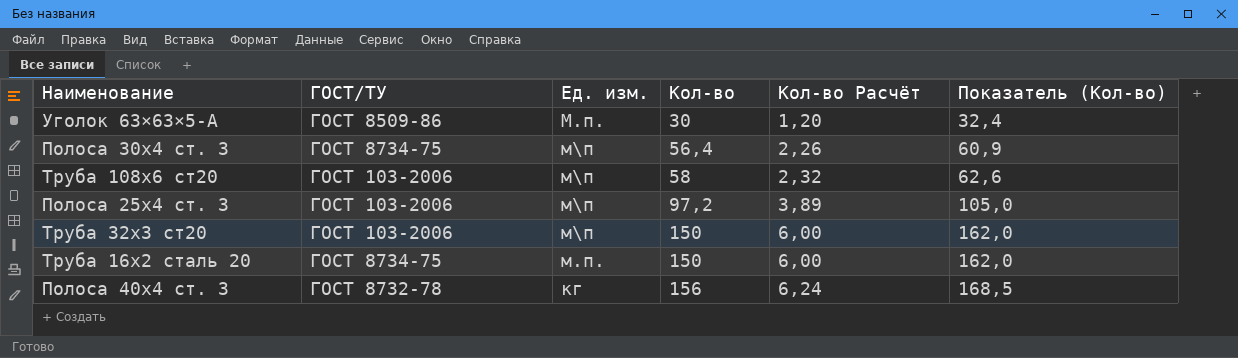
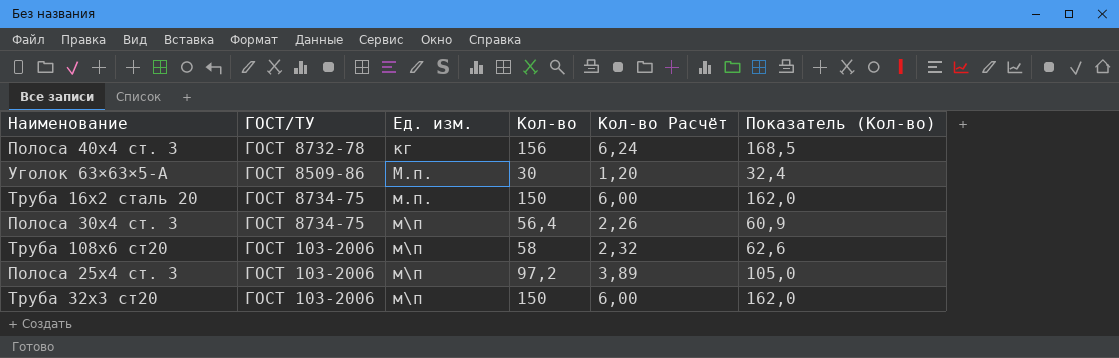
row order: Кол-во ascending -> Ед. изм. ascending

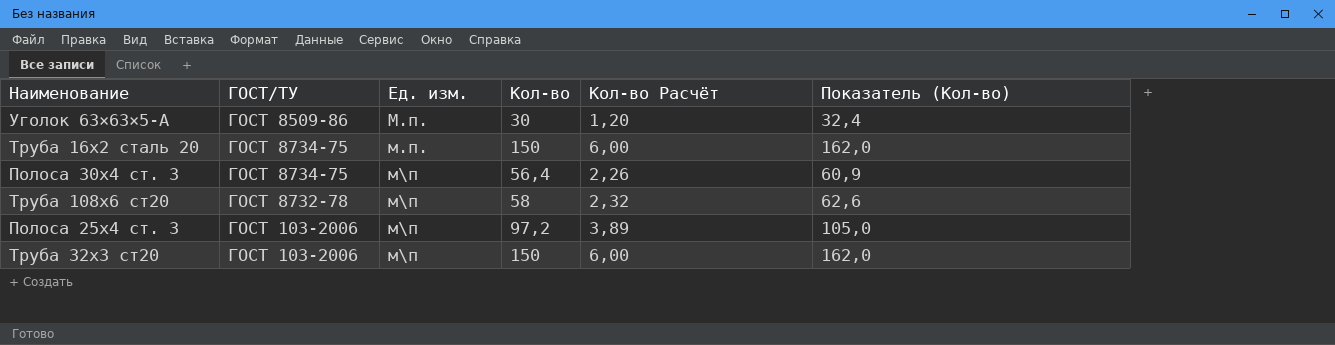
row Полоса 40х4 ст. 3: ГОСТ 8732-78 | кг | 156 | 6,24 | 168,5 -> none
Труба 108х6 ст20 | ГОСТ/ТУ: ГОСТ 103-2006 -> ГОСТ 8732-78

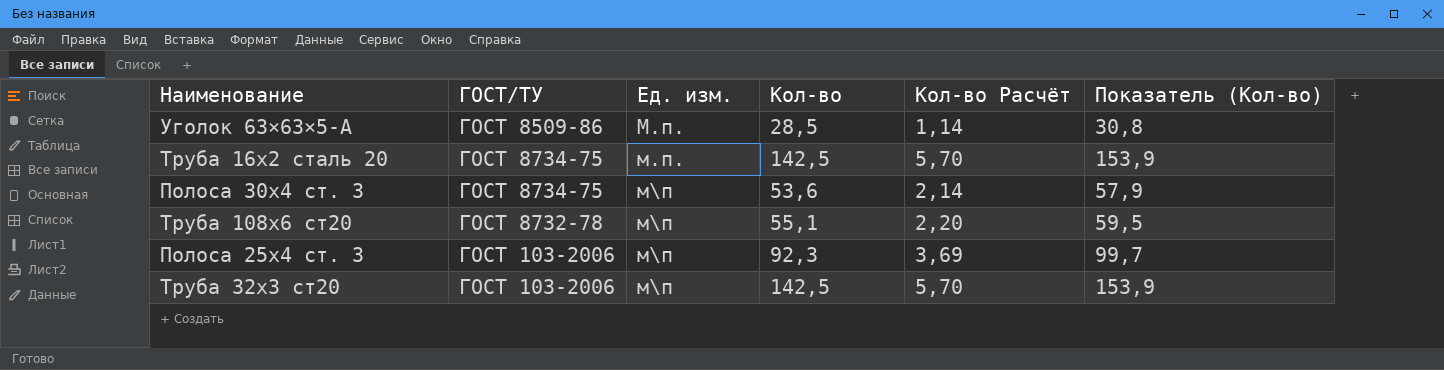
Уголок 63×63×5-А | Кол-во: 30 -> 28,5
Уголок 63×63×5-А | Кол-во Расчёт: 1,20 -> 1,14
Уголок 63×63×5-А | Показатель (Кол-во): 32,4 -> 30,8
Труба 16х2 сталь 20 | Кол-во: 150 -> 142,5
Труба 16х2 сталь 20 | Кол-во Расчёт: 6,00 -> 5,70
Труба 16х2 сталь 20 | Показатель (Кол-во): 162,0 -> 153,9
Полоса 30х4 ст. 3 | Кол-во: 56,4 -> 53,6
Полоса 30х4 ст. 3 | Кол-во Расчёт: 2,26 -> 2,14
Полоса 30х4 ст. 3 | Показатель (Кол-во): 60,9 -> 57,9
Труба 108х6 ст20 | Кол-во: 58 -> 55,1
Труба 108х6 ст20 | Кол-во Расчёт: 2,32 -> 2,20
Труба 108х6 ст20 | Показатель (Кол-во): 62,6 -> 59,5
Полоса 25х4 ст. 3 | Кол-во: 97,2 -> 92,3
Полоса 25х4 ст. 3 | Кол-во Расчёт: 3,89 -> 3,69
Полоса 25х4 ст. 3 | Показатель (Кол-во): 105,0 -> 99,7
Труба 32х3 ст20 | Кол-во: 150 -> 142,5
Труба 32х3 ст20 | Кол-во Расчёт: 6,00 -> 5,70
Труба 32х3 ст20 | Показатель (Кол-во): 162,0 -> 153,9

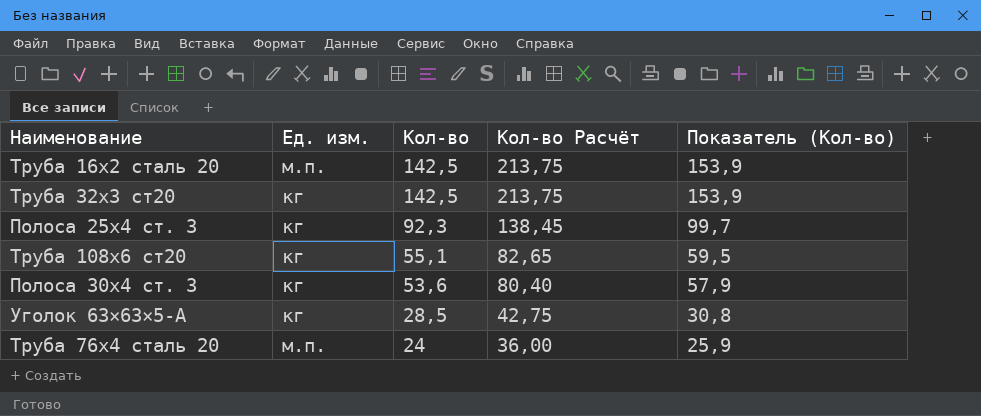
row order: Ед. изм. ascending -> Кол-во descending
column ГОСТ/ТУ | position: 2 -> none
column Кол-во Расчёт | formula: [Кол-во] * 0,04 -> [Кол-во] * 1,5
Труба 32х3 ст20 | Ед. изм.: м\п -> кг
Полоса 25х4 ст. 3 | Ед. изм.: м\п -> кг
Труба 108х6 ст20 | Ед. изм.: м\п -> кг
Полоса 30х4 ст. 3 | Ед. изм.: м\п -> кг
Уголок 63×63×5-А | Ед. изм.: М.п. -> кг
row Труба 76х4 сталь 20: none -> м.п. | 24 | 36,00 | 25,9

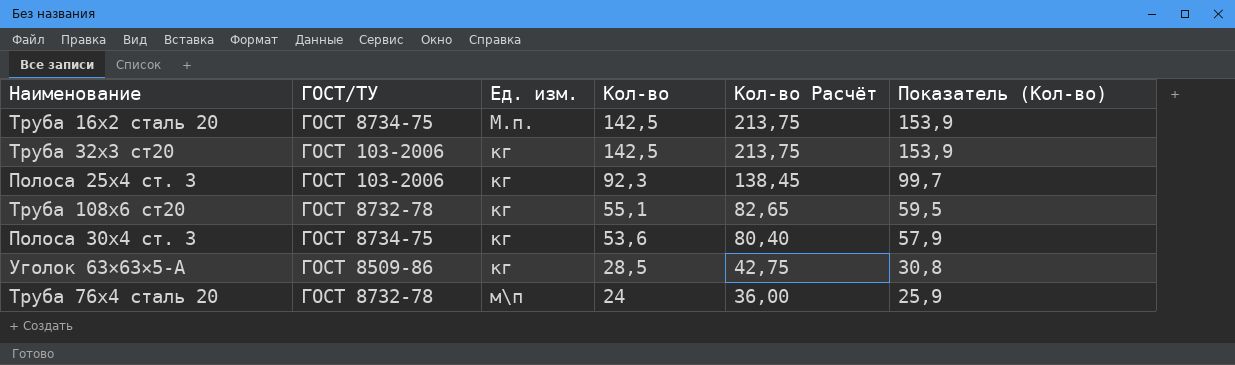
column ГОСТ/ТУ | position: none -> 2
Труба 16х2 сталь 20 | Ед. изм.: м.п. -> М.п.
Труба 76х4 сталь 20 | Ед. изм.: м.п. -> м\п

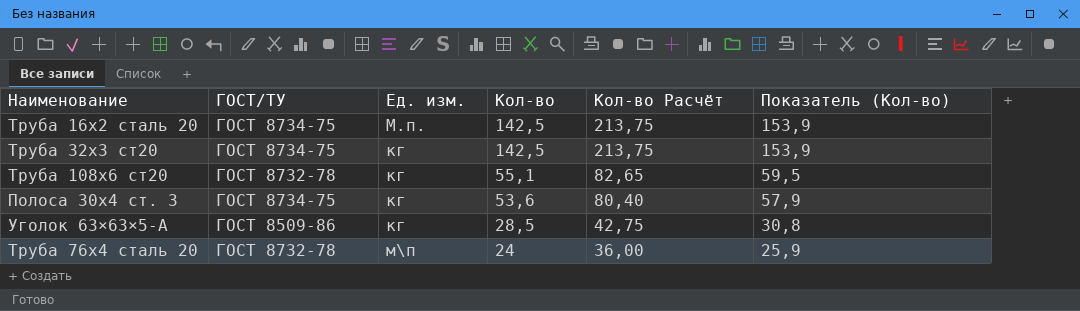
row Полоса 25х4 ст. 3: ГОСТ 103-2006 | кг | 92,3 | 138,45 | 99,7 -> none
Труба 32х3 ст20 | ГОСТ/ТУ: ГОСТ 103-2006 -> ГОСТ 8734-75

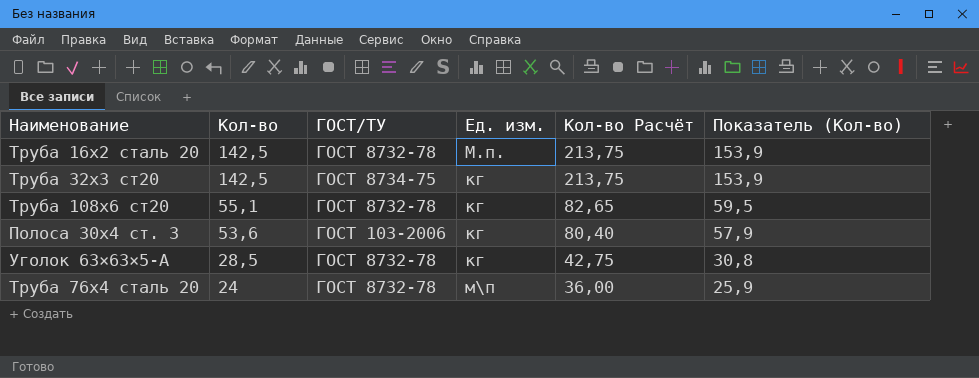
column Кол-во | position: 4 -> 2
Труба 16х2 сталь 20 | ГОСТ/ТУ: ГОСТ 8734-75 -> ГОСТ 8732-78
Полоса 30х4 ст. 3 | ГОСТ/ТУ: ГОСТ 8734-75 -> ГОСТ 103-2006
Уголок 63×63×5-А | ГОСТ/ТУ: ГОСТ 8509-86 -> ГОСТ 8732-78

